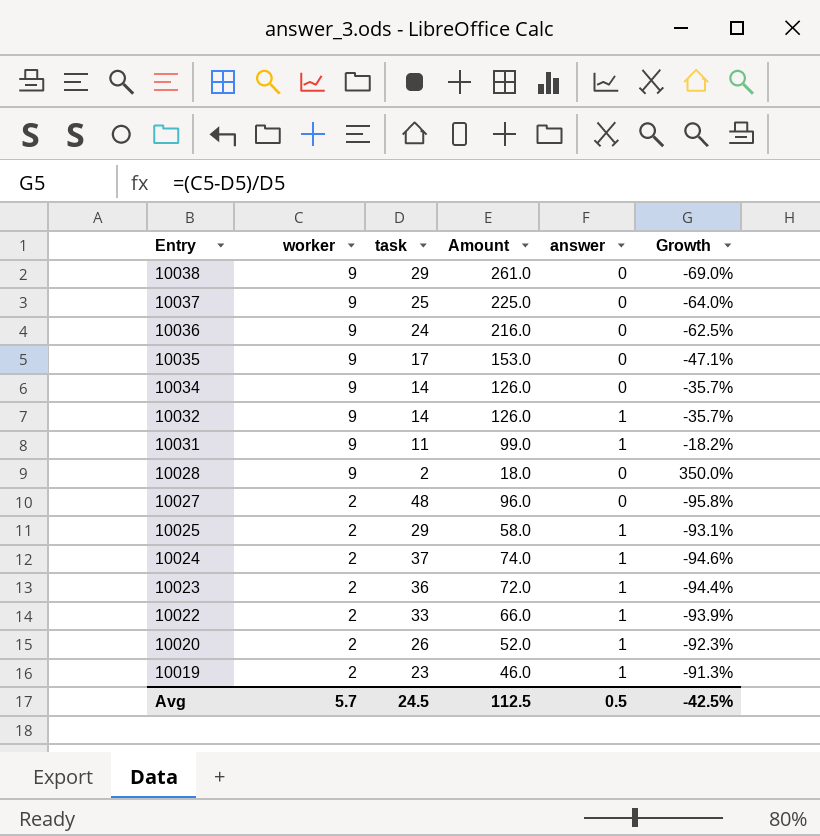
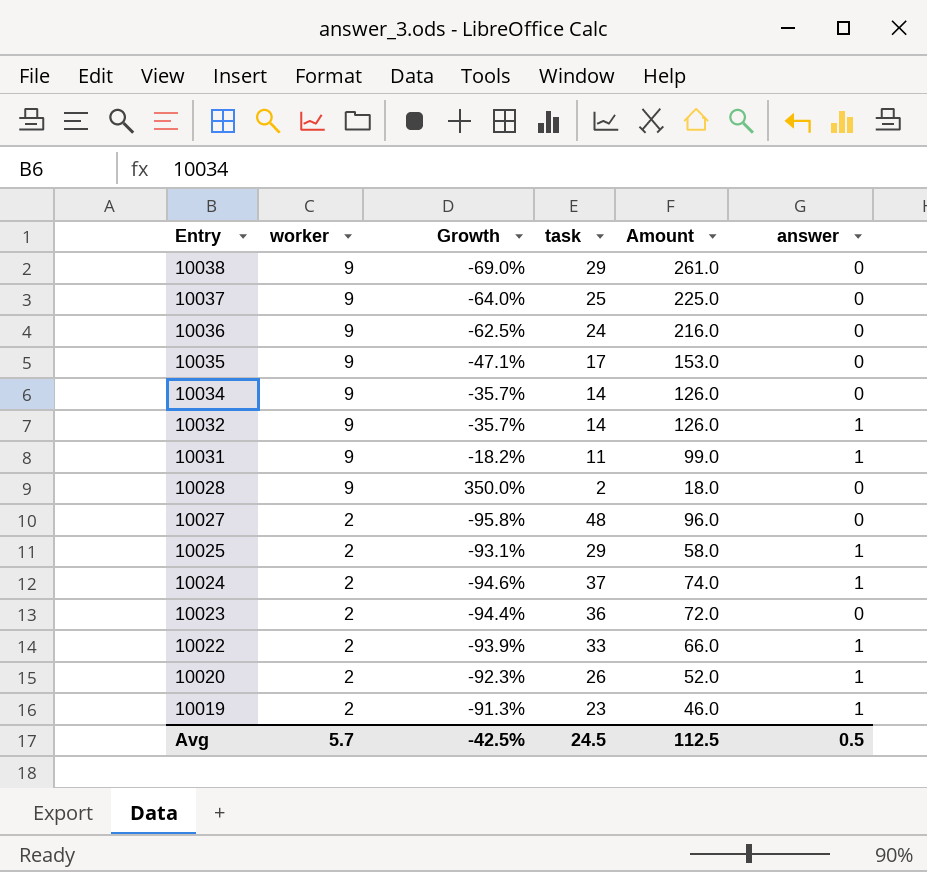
column Growth | position: 6 -> 3
10023 | answer: 1 -> 0

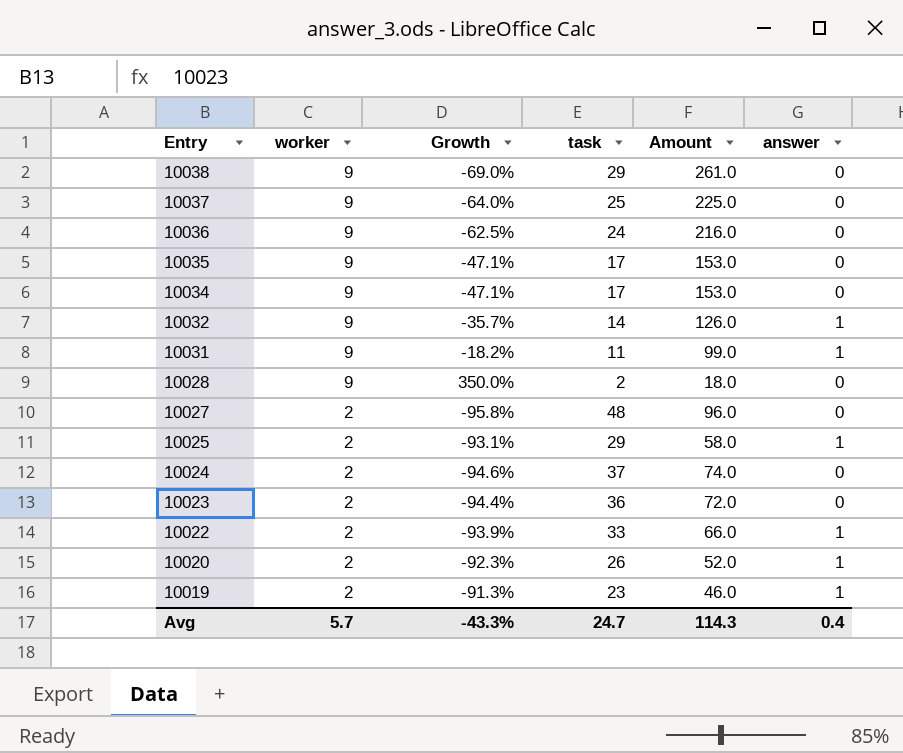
10034 | Growth: -35.7% -> -47.1%
10034 | task: 14 -> 17
10034 | Amount: 126.0 -> 153.0
10024 | answer: 1 -> 0
Avg | Growth: -42.5% -> -43.3%
Avg | task: 24.5 -> 24.7
Avg | Amount: 112.5 -> 114.3
Avg | answer: 0.5 -> 0.4

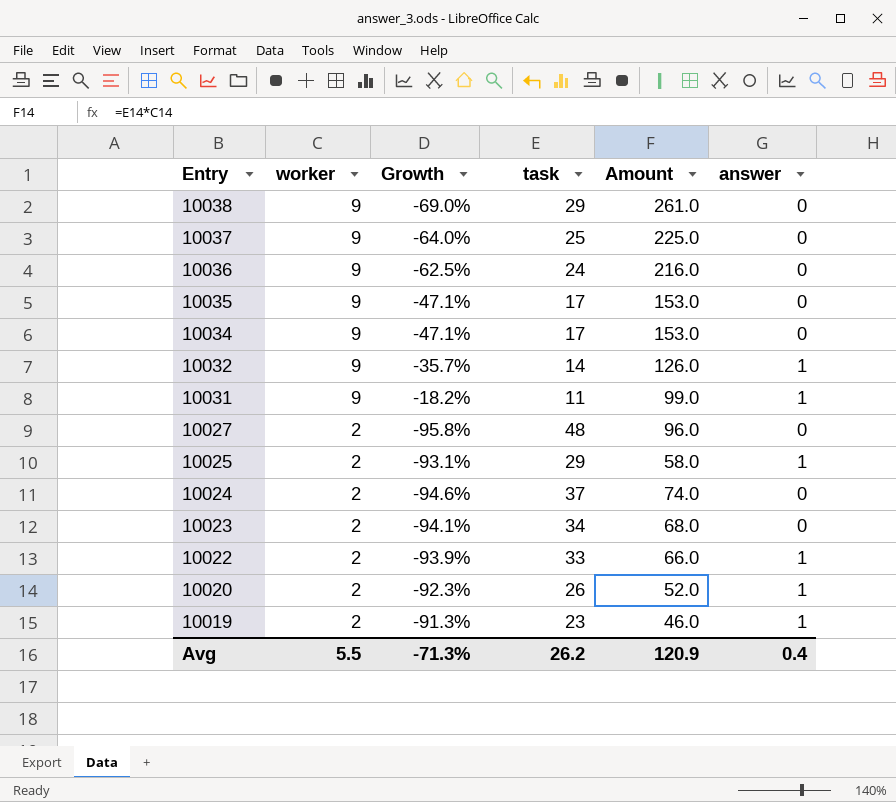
row 10028: 9 | 350.0% | 2 | 18.0 | 0 -> none
10023 | Growth: -94.4% -> -94.1%
10023 | task: 36 -> 34
10023 | Amount: 72.0 -> 68.0
Avg | worker: 5.7 -> 5.5
Avg | Growth: -43.3% -> -71.3%
Avg | task: 24.7 -> 26.2
Avg | Amount: 114.3 -> 120.9

